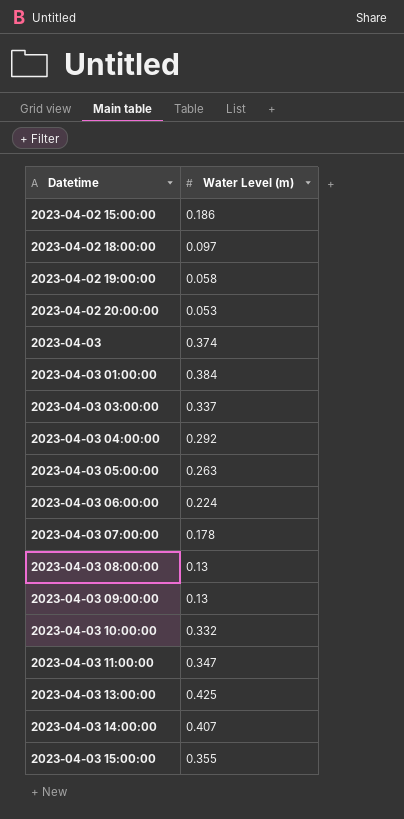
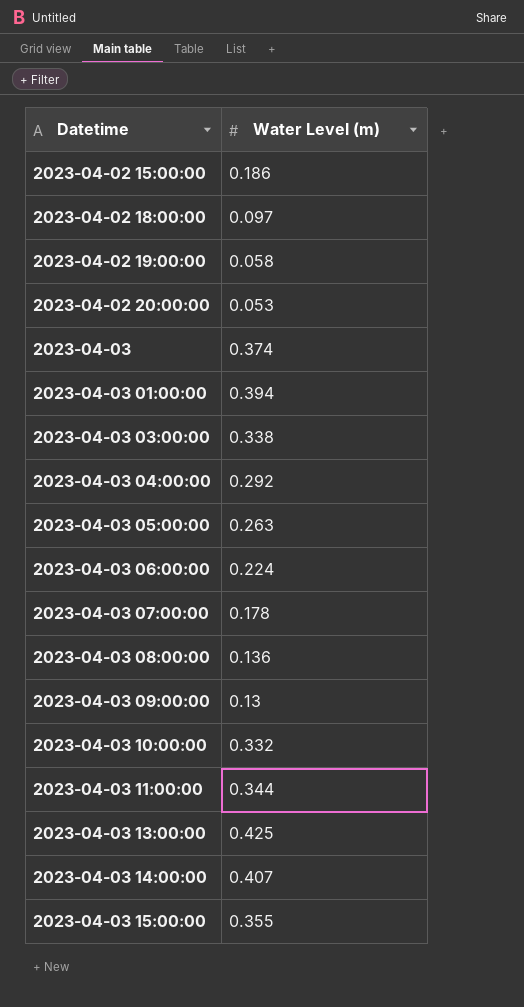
2023-04-03 01:00:00 | Water Level (m): 0.384 -> 0.394
2023-04-03 03:00:00 | Water Level (m): 0.337 -> 0.338
2023-04-03 08:00:00 | Water Level (m): 0.13 -> 0.136
2023-04-03 11:00:00 | Water Level (m): 0.347 -> 0.344

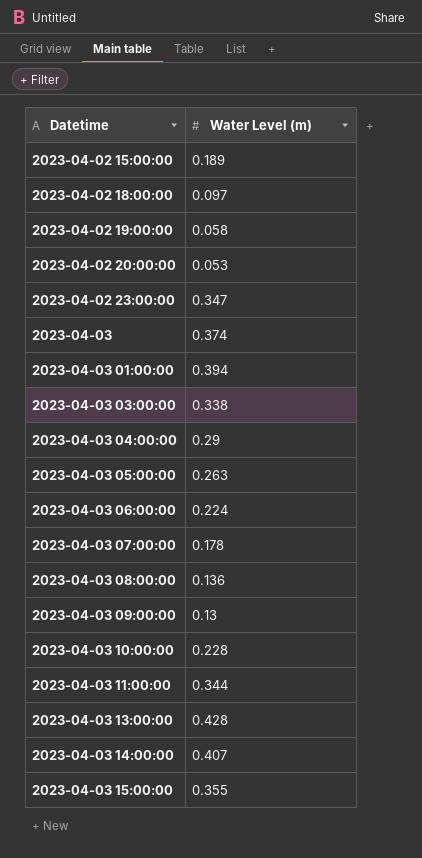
2023-04-02 15:00:00 | Water Level (m): 0.186 -> 0.189
row 2023-04-02 23:00:00: none -> 0.347
2023-04-03 04:00:00 | Water Level (m): 0.292 -> 0.29
2023-04-03 10:00:00 | Water Level (m): 0.332 -> 0.228
2023-04-03 13:00:00 | Water Level (m): 0.425 -> 0.428

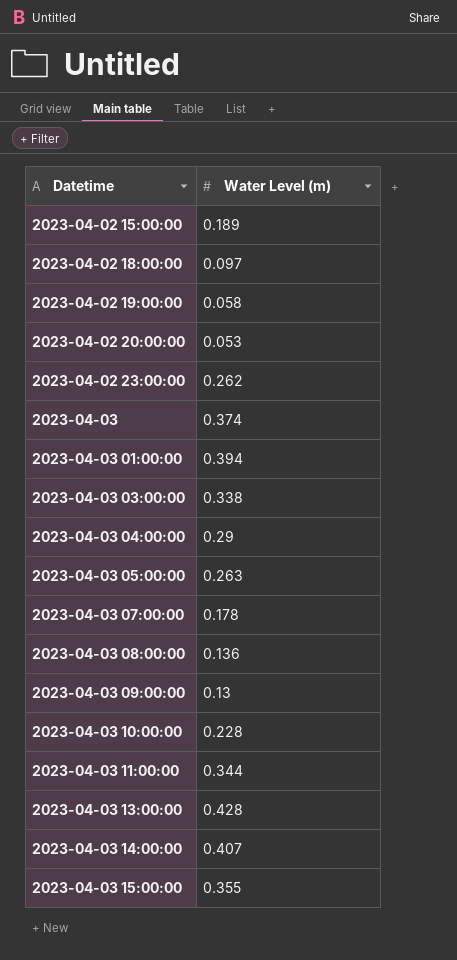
row 2023-04-03 06:00:00: 0.224 -> none
2023-04-02 23:00:00 | Water Level (m): 0.347 -> 0.262

